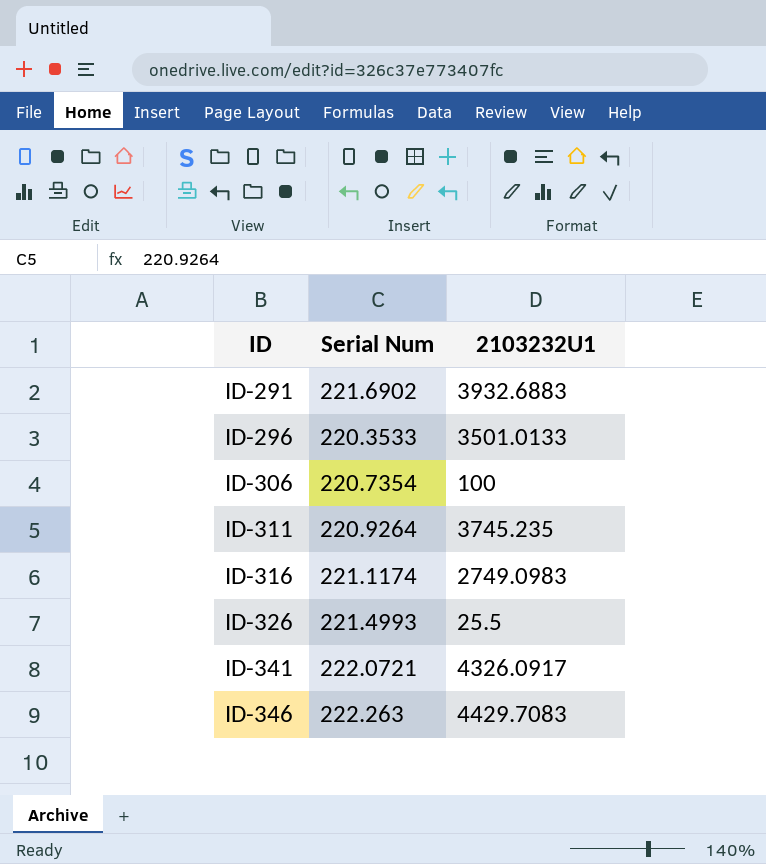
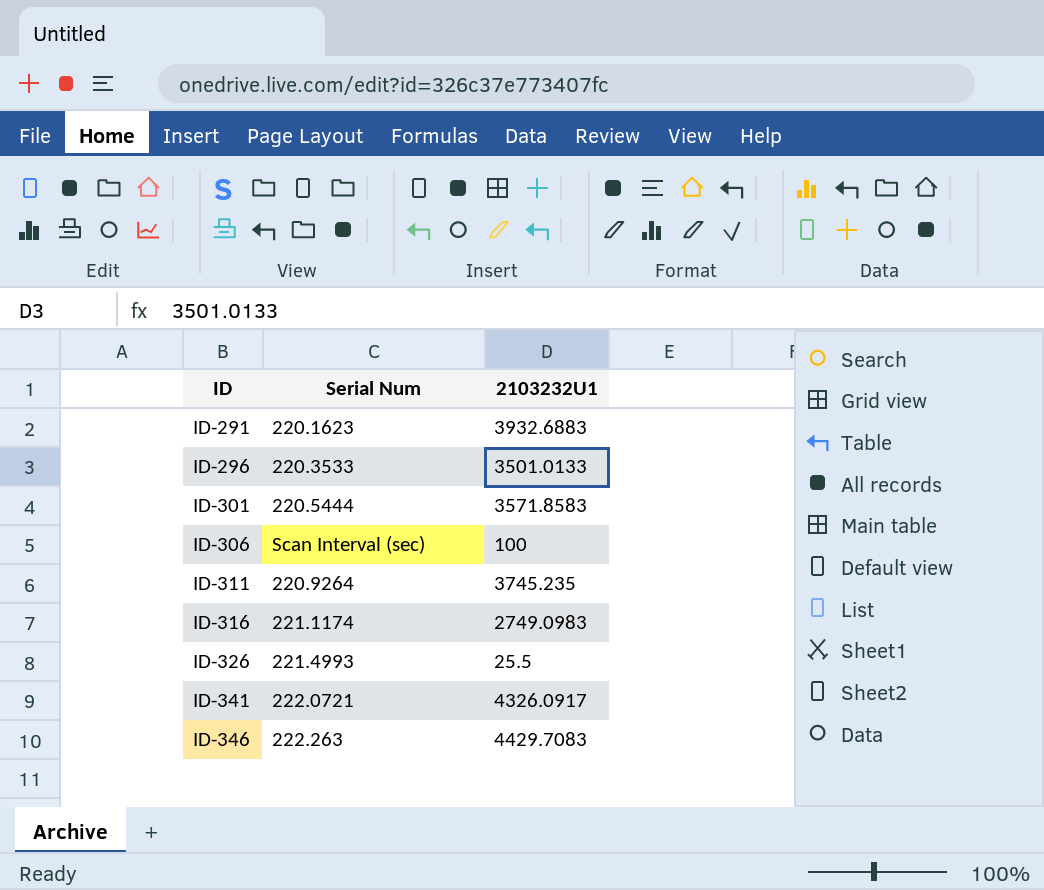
ID-291 | Serial Num: 221.6902 -> 220.1623
row ID-301: none -> 220.5444 | 3571.8583
ID-306 | Serial Num: 220.7354 -> Scan Interval (sec)

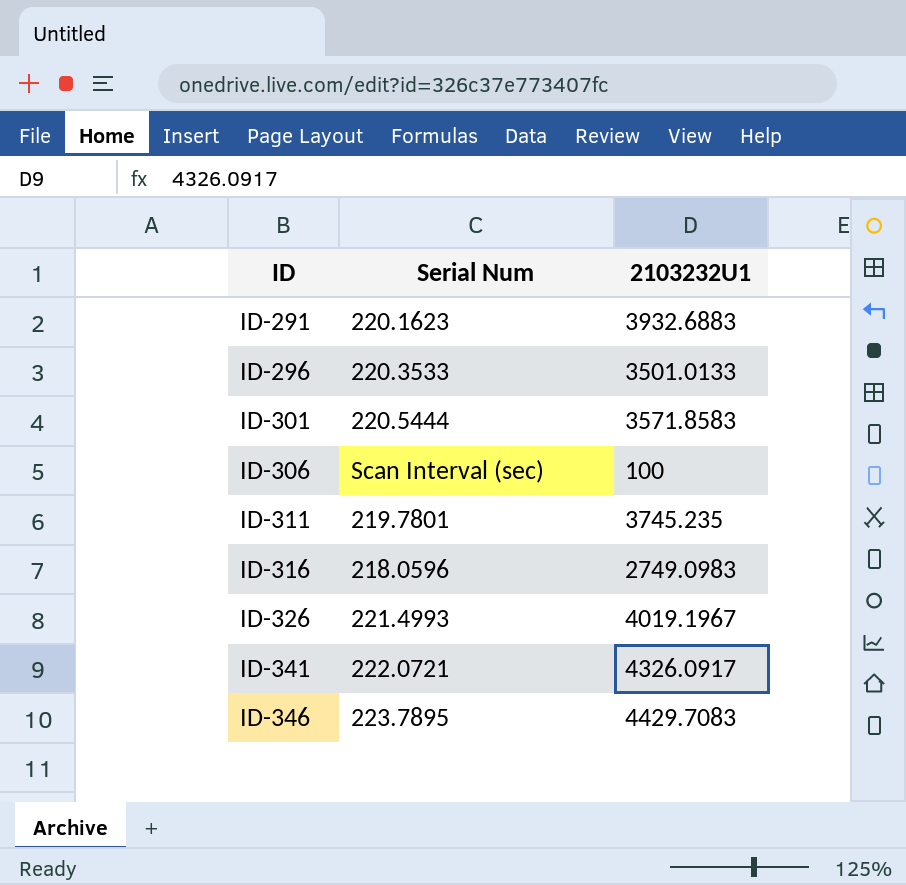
ID-311 | Serial Num: 220.9264 -> 219.7801
ID-316 | Serial Num: 221.1174 -> 218.0596
ID-326 | 2103232U1: 25.5 -> 4019.1967
ID-346 | Serial Num: 222.263 -> 223.7895

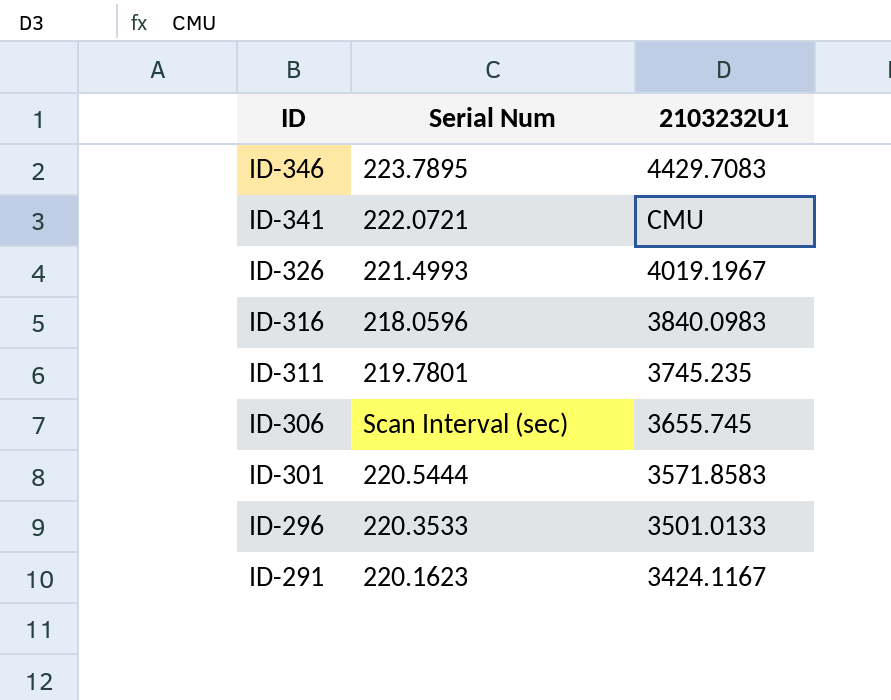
row order: ID ascending -> ID descending
ID-341 | 2103232U1: 4326.0917 -> CMU
ID-316 | 2103232U1: 2749.0983 -> 3840.0983
ID-306 | 2103232U1: 100 -> 3655.745
ID-291 | 2103232U1: 3932.6883 -> 3424.1167

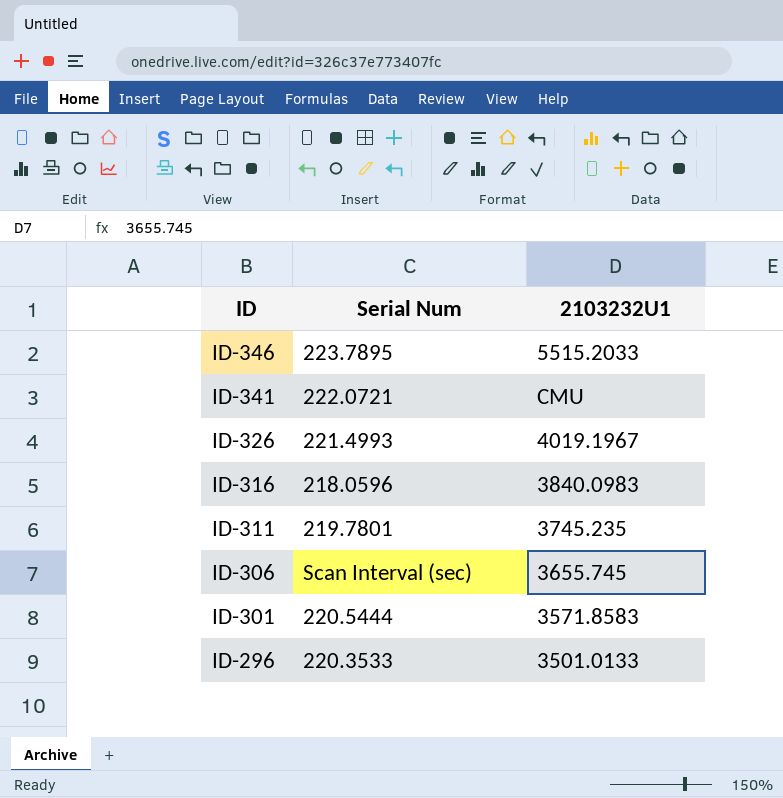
row ID-291: 220.1623 | 3424.1167 -> none
ID-346 | 2103232U1: 4429.7083 -> 5515.2033

